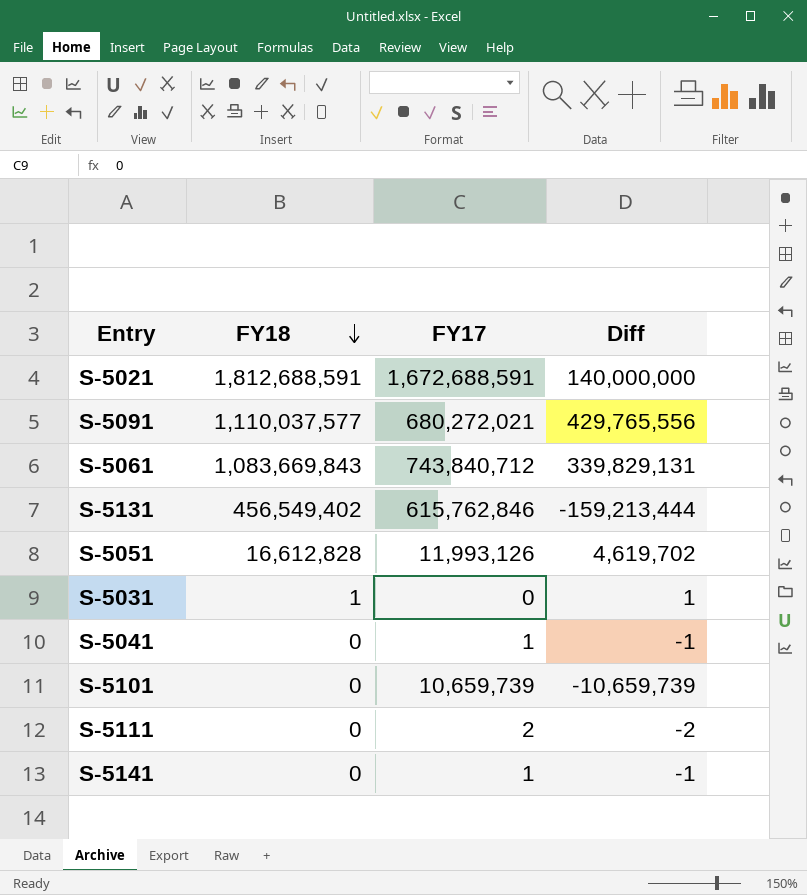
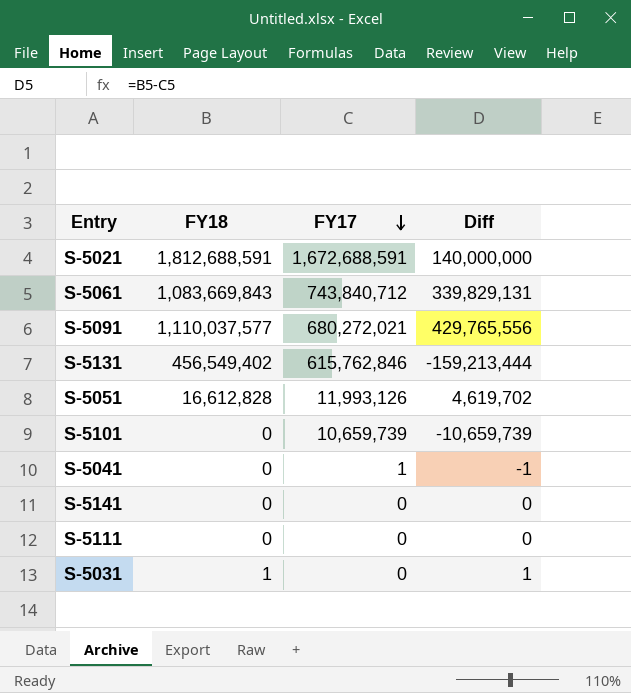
row order: FY18 descending -> FY17 descending
S-5141 | FY17: 1 -> 0
S-5141 | Diff: -1 -> 0
S-5111 | FY17: 2 -> 0
S-5111 | Diff: -2 -> 0

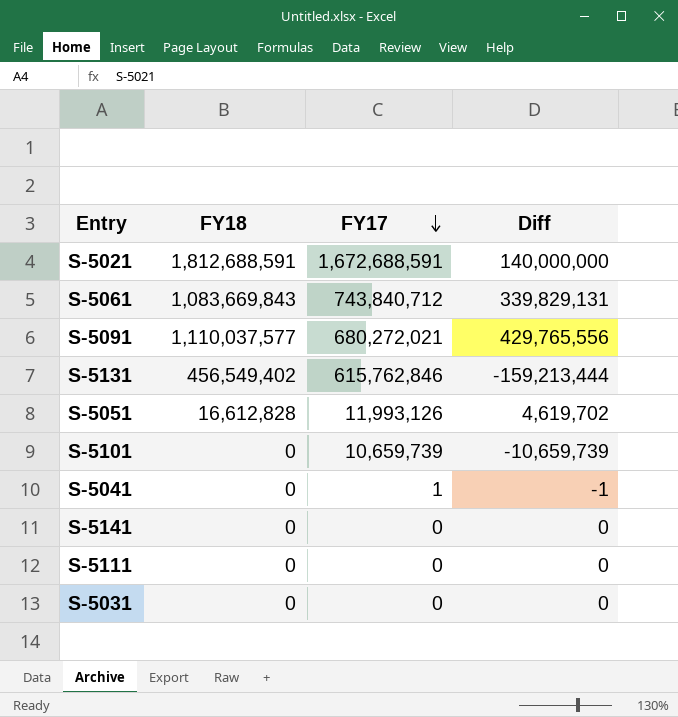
S-5031 | FY18: 1 -> 0
S-5031 | Diff: 1 -> 0

